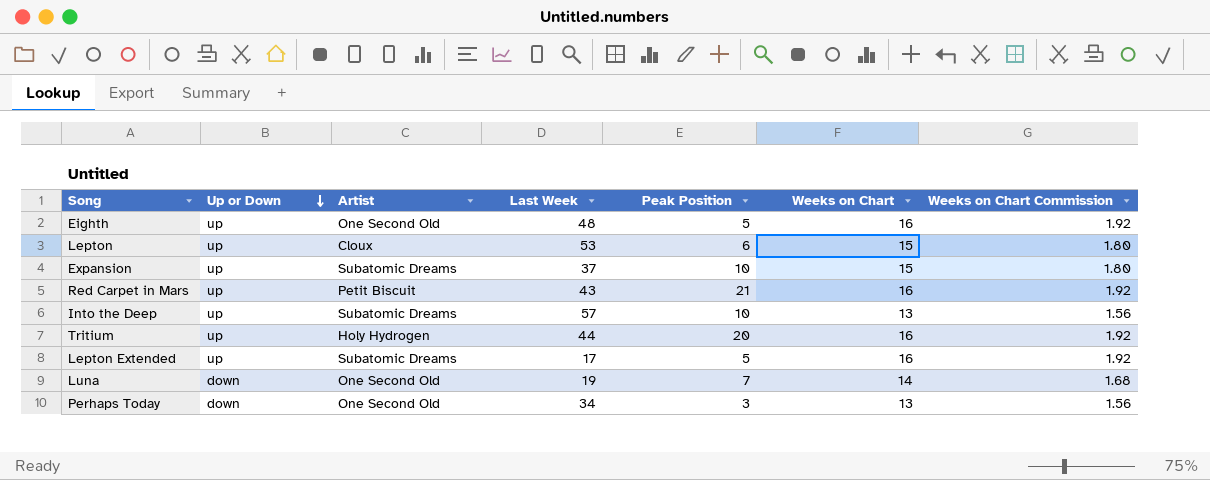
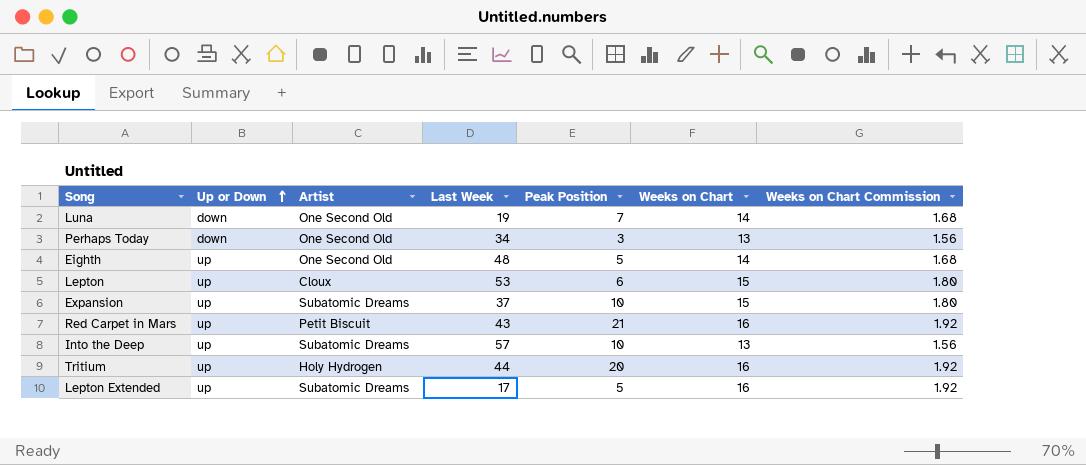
row order: Up or Down descending -> Up or Down ascending
Eighth | Weeks on Chart: 16 -> 14
Eighth | Weeks on Chart Commission: 1.92 -> 1.68

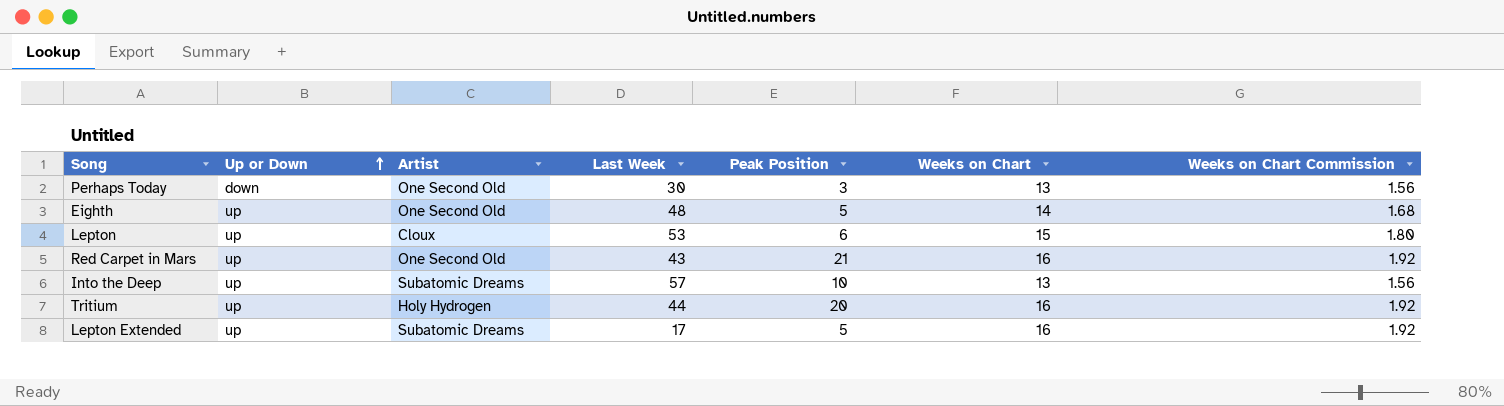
row Luna: down | One Second Old | 19 | 7 | 14 | 1.68 -> none
row Expansion: up | Subatomic Dreams | 37 | 10 | 15 | 1.80 -> none
Perhaps Today | Last Week: 34 -> 30
Red Carpet in Mars | Artist: Petit Biscuit -> One Second Old

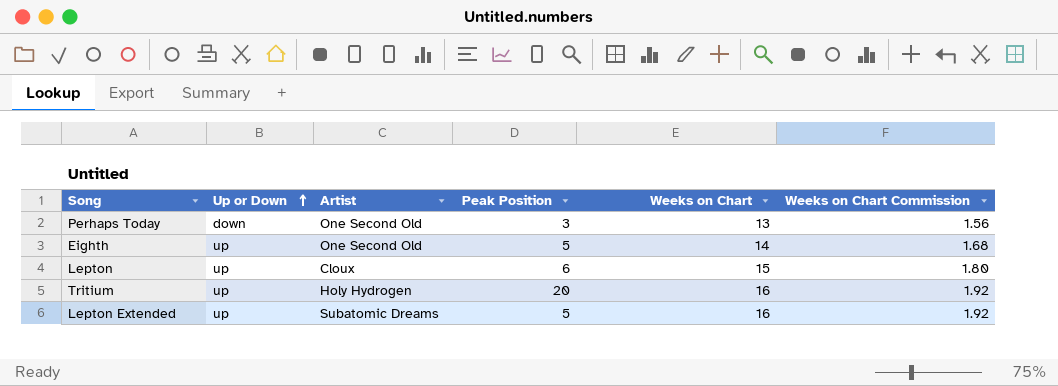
column Last Week | position: 4 -> none
row Red Carpet in Mars: up | One Second Old | 43 | 21 | 16 | 1.92 -> none
row Into the Deep: up | Subatomic Dreams | 57 | 10 | 13 | 1.56 -> none

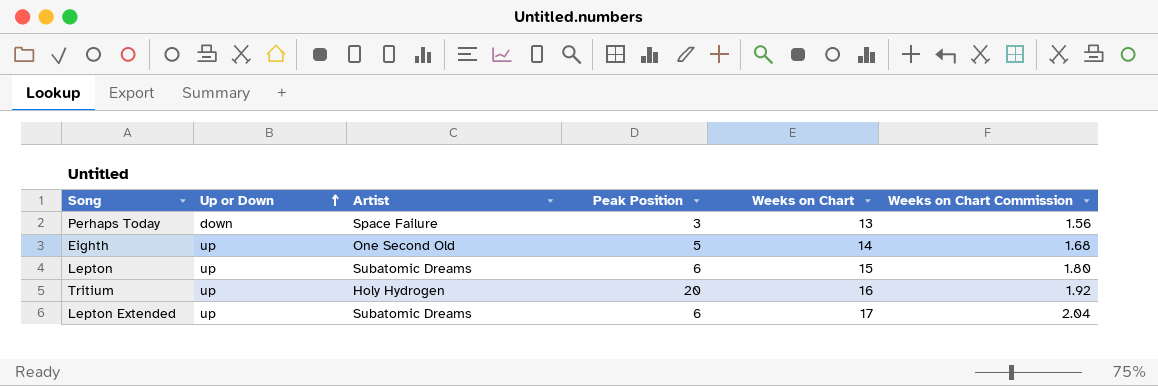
Perhaps Today | Artist: One Second Old -> Space Failure
Lepton | Artist: Cloux -> Subatomic Dreams
Lepton Extended | Peak Position: 5 -> 6
Lepton Extended | Weeks on Chart: 16 -> 17
Lepton Extended | Weeks on Chart Commission: 1.92 -> 2.04

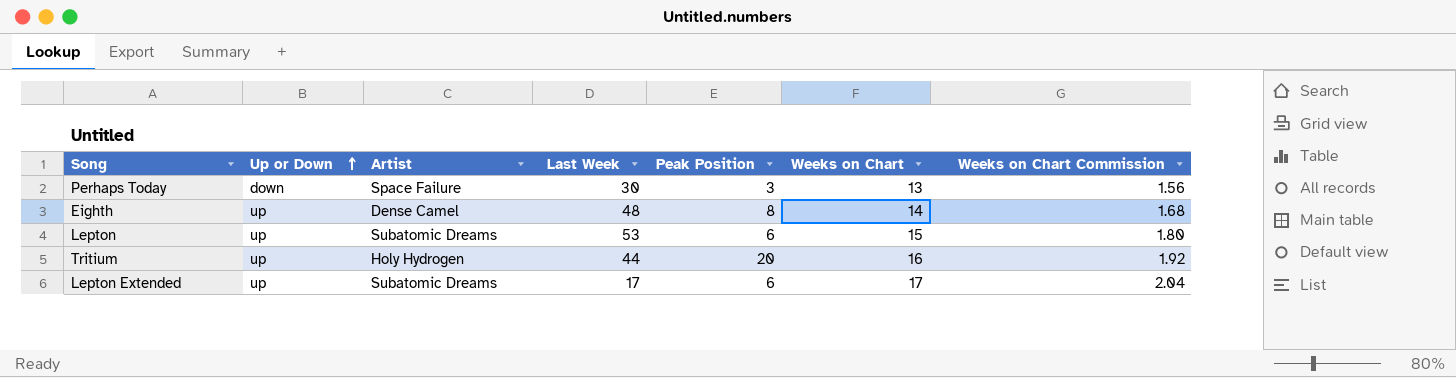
column Last Week | position: none -> 4
Eighth | Artist: One Second Old -> Dense Camel
Eighth | Peak Position: 5 -> 8

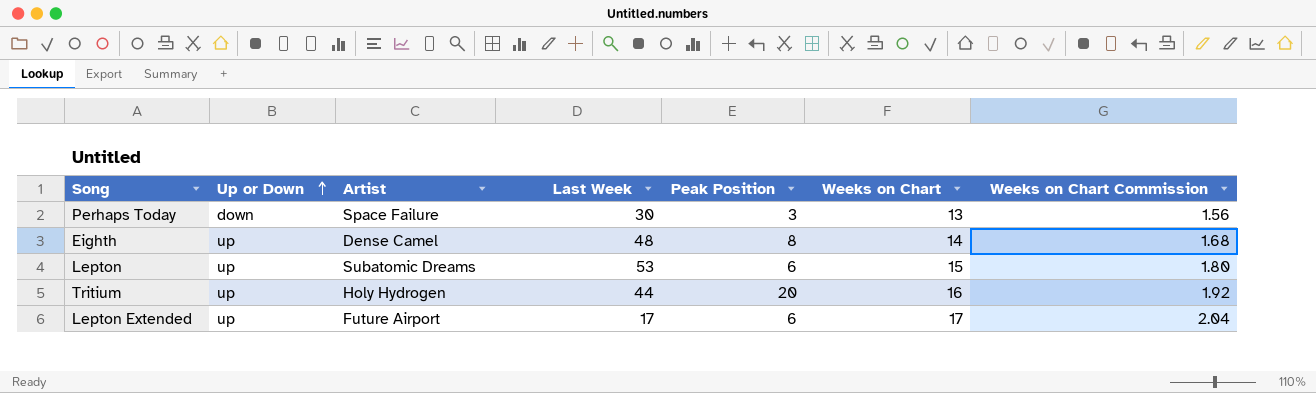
Lepton Extended | Artist: Subatomic Dreams -> Future Airport

